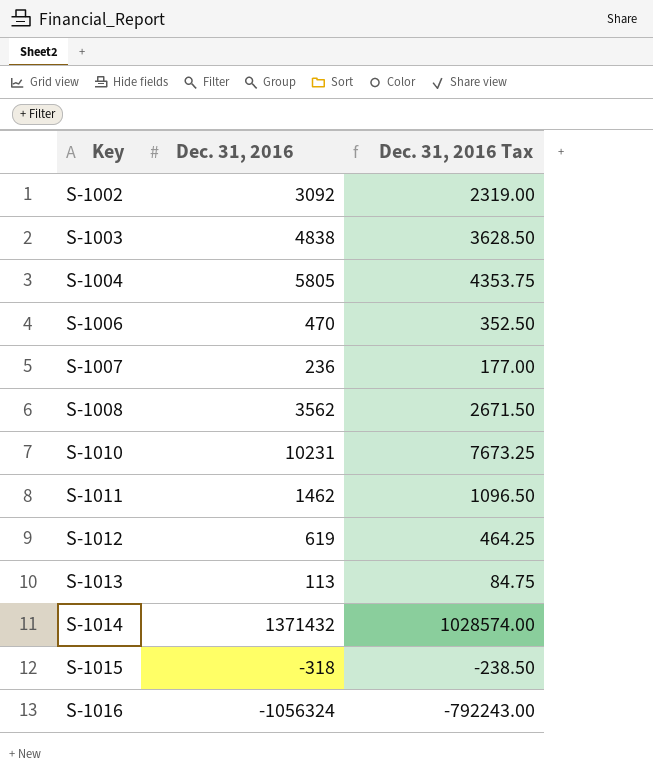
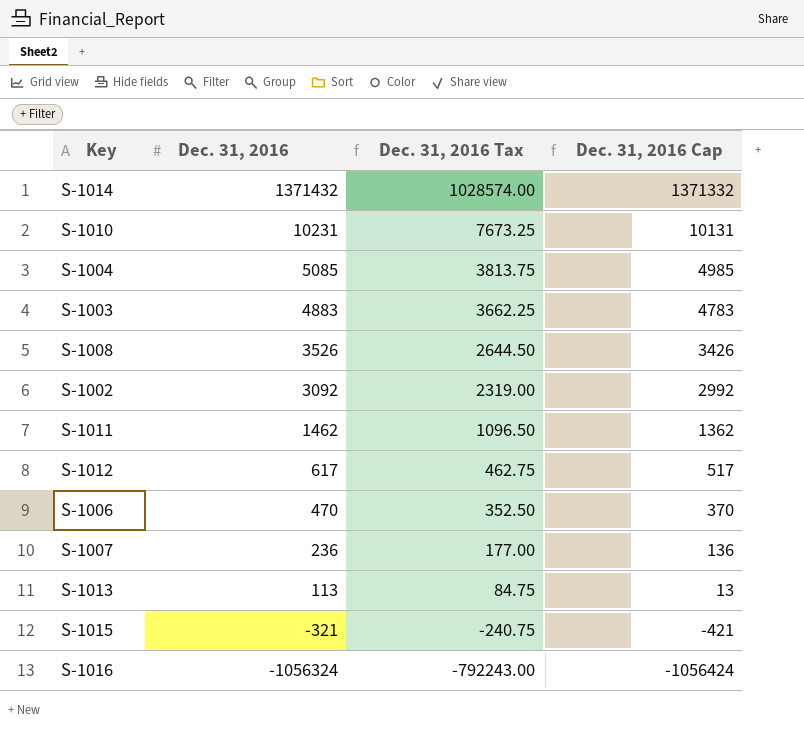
row order: Key ascending -> Dec. 31, 2016 descending
column Dec. 31, 2016 Cap | formula: none -> [Dec. 31, 2016] - 100
S-1004 | Dec. 31, 2016: 5805 -> 5085
S-1004 | Dec. 31, 2016 Tax: 4353.75 -> 3813.75
S-1003 | Dec. 31, 2016: 4838 -> 4883
S-1003 | Dec. 31, 2016 Tax: 3628.50 -> 3662.25
S-1008 | Dec. 31, 2016: 3562 -> 3526
S-1008 | Dec. 31, 2016 Tax: 2671.50 -> 2644.50
S-1012 | Dec. 31, 2016: 619 -> 617
S-1012 | Dec. 31, 2016 Tax: 464.25 -> 462.75
S-1015 | Dec. 31, 2016: -318 -> -321
S-1015 | Dec. 31, 2016 Tax: -238.50 -> -240.75

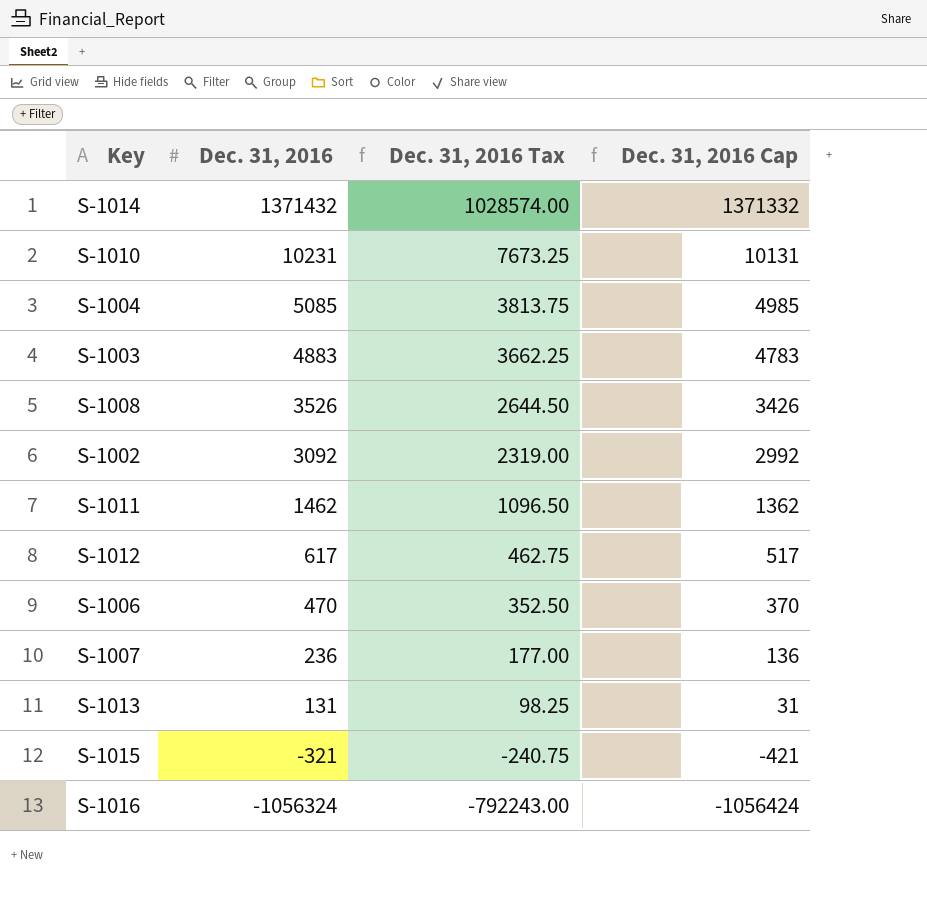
S-1013 | Dec. 31, 2016: 113 -> 131
S-1013 | Dec. 31, 2016 Tax: 84.75 -> 98.25
S-1013 | Dec. 31, 2016 Cap: 13 -> 31

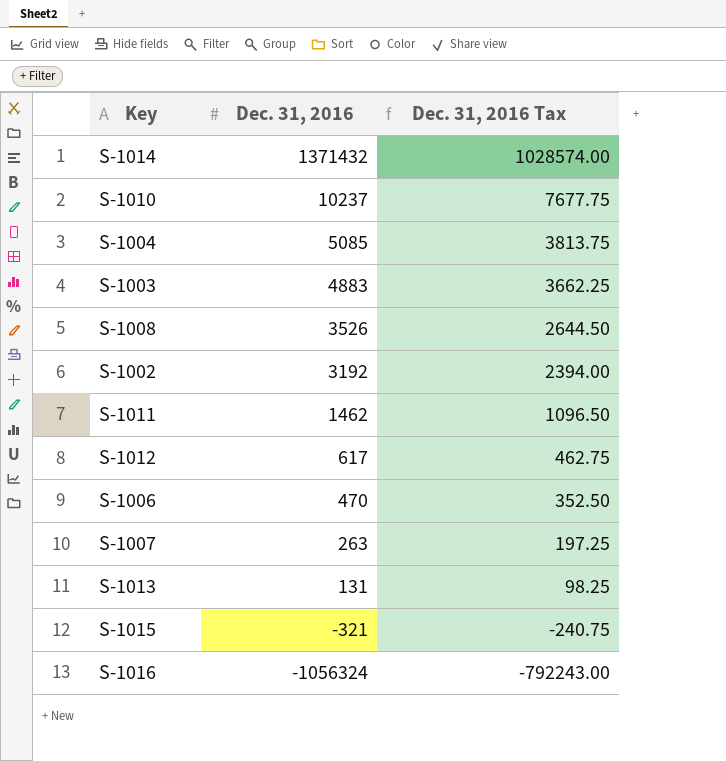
column Dec. 31, 2016 Cap | formula: [Dec. 31, 2016] - 100 -> none
S-1010 | Dec. 31, 2016: 10231 -> 10237
S-1010 | Dec. 31, 2016 Tax: 7673.25 -> 7677.75
S-1002 | Dec. 31, 2016: 3092 -> 3192
S-1002 | Dec. 31, 2016 Tax: 2319.00 -> 2394.00
S-1007 | Dec. 31, 2016: 236 -> 263
S-1007 | Dec. 31, 2016 Tax: 177.00 -> 197.25

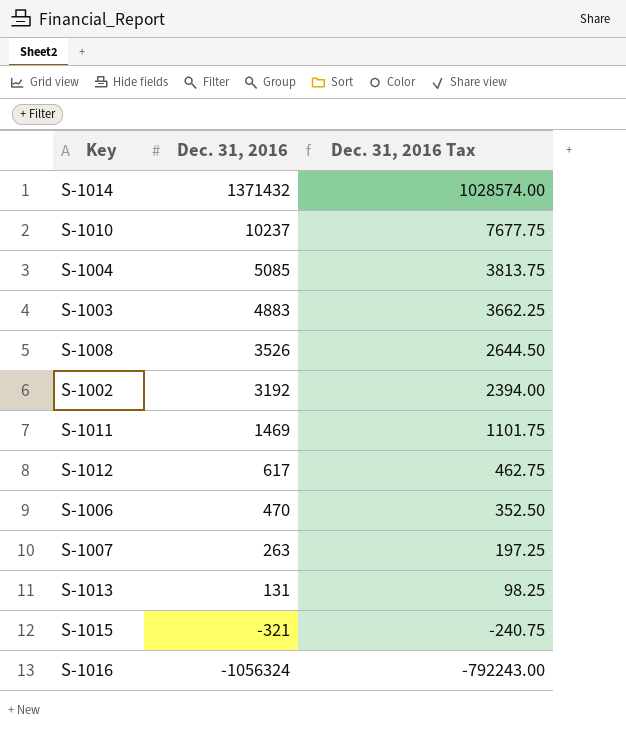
S-1011 | Dec. 31, 2016: 1462 -> 1469
S-1011 | Dec. 31, 2016 Tax: 1096.50 -> 1101.75

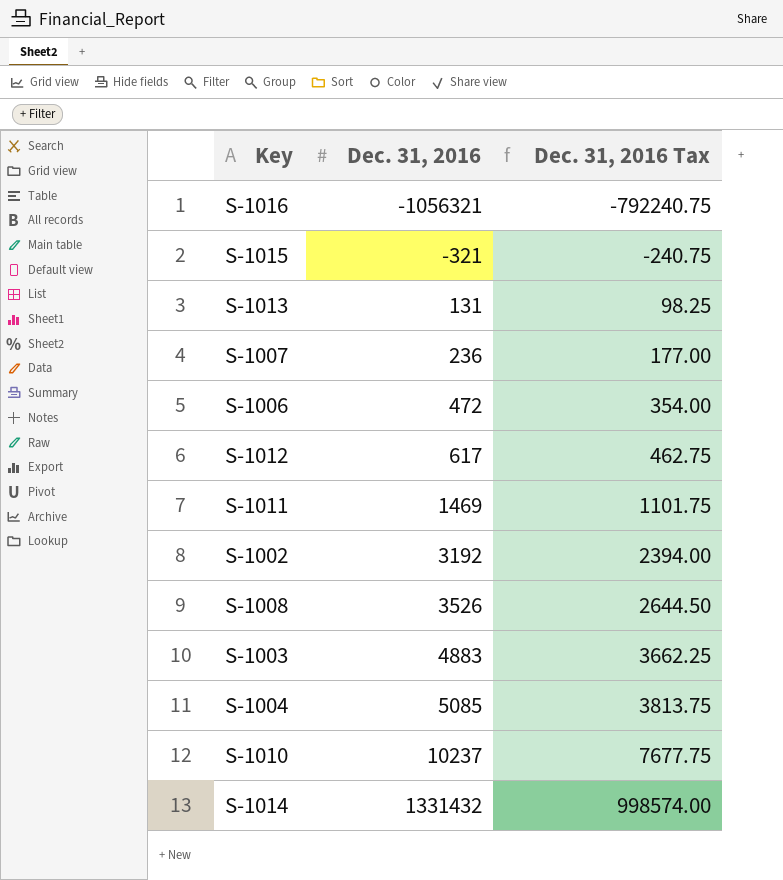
row order: Dec. 31, 2016 descending -> Dec. 31, 2016 ascending
S-1016 | Dec. 31, 2016: -1056324 -> -1056321
S-1016 | Dec. 31, 2016 Tax: -792243.00 -> -792240.75
S-1007 | Dec. 31, 2016: 263 -> 236
S-1007 | Dec. 31, 2016 Tax: 197.25 -> 177.00
S-1006 | Dec. 31, 2016: 470 -> 472
S-1006 | Dec. 31, 2016 Tax: 352.50 -> 354.00
S-1014 | Dec. 31, 2016: 1371432 -> 1331432
S-1014 | Dec. 31, 2016 Tax: 1028574.00 -> 998574.00

